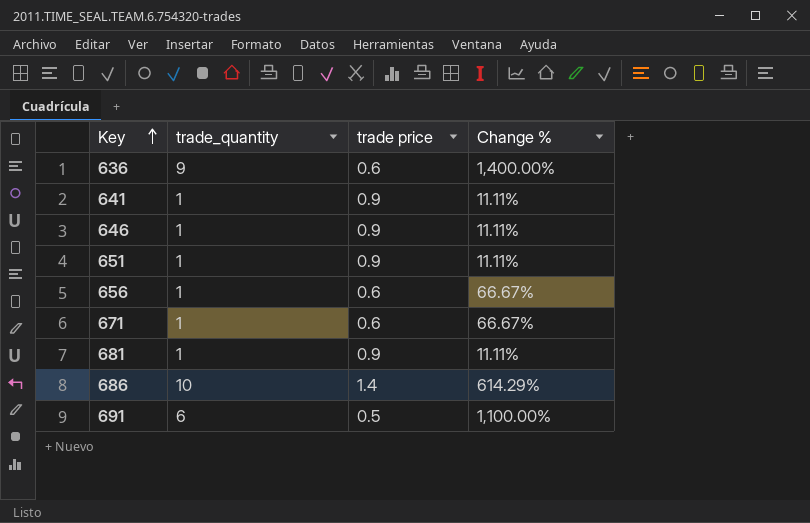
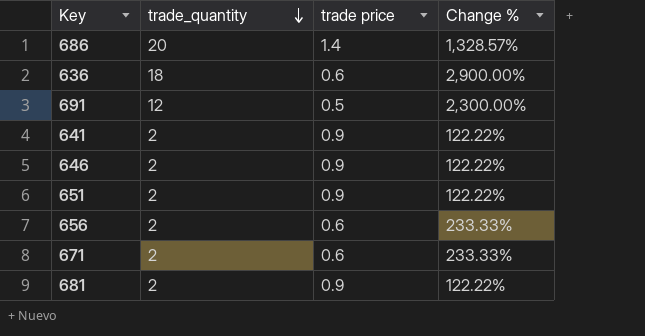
row order: Key ascending -> trade_quantity descending
686 | trade_quantity: 10 -> 20
686 | Change %: 614.29% -> 1,328.57%
636 | trade_quantity: 9 -> 18
636 | Change %: 1,400.00% -> 2,900.00%
691 | trade_quantity: 6 -> 12
691 | Change %: 1,100.00% -> 2,300.00%
641 | trade_quantity: 1 -> 2
641 | Change %: 11.11% -> 122.22%
646 | trade_quantity: 1 -> 2
646 | Change %: 11.11% -> 122.22%
651 | trade_quantity: 1 -> 2
651 | Change %: 11.11% -> 122.22%
656 | trade_quantity: 1 -> 2
656 | Change %: 66.67% -> 233.33%
671 | trade_quantity: 1 -> 2
671 | Change %: 66.67% -> 233.33%
681 | trade_quantity: 1 -> 2
681 | Change %: 11.11% -> 122.22%

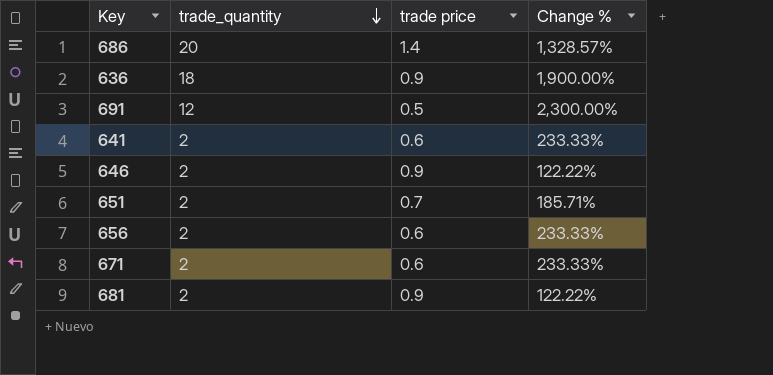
636 | trade price: 0.6 -> 0.9
636 | Change %: 2,900.00% -> 1,900.00%
641 | trade price: 0.9 -> 0.6
641 | Change %: 122.22% -> 233.33%
651 | trade price: 0.9 -> 0.7
651 | Change %: 122.22% -> 185.71%

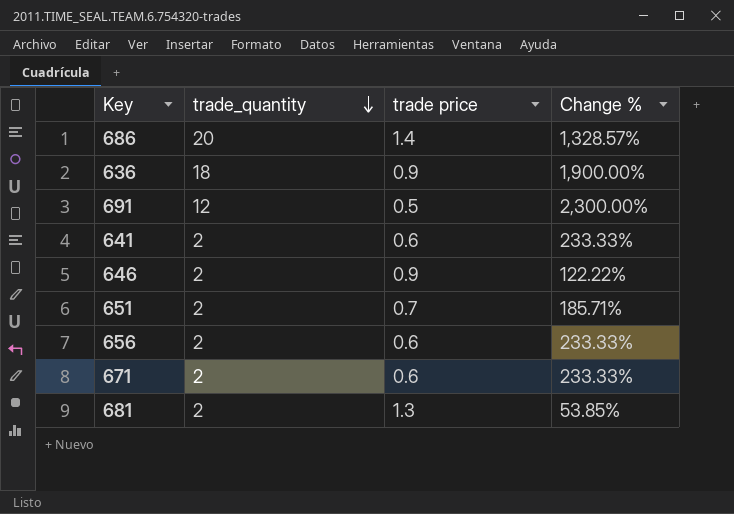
681 | trade price: 0.9 -> 1.3
681 | Change %: 122.22% -> 53.85%

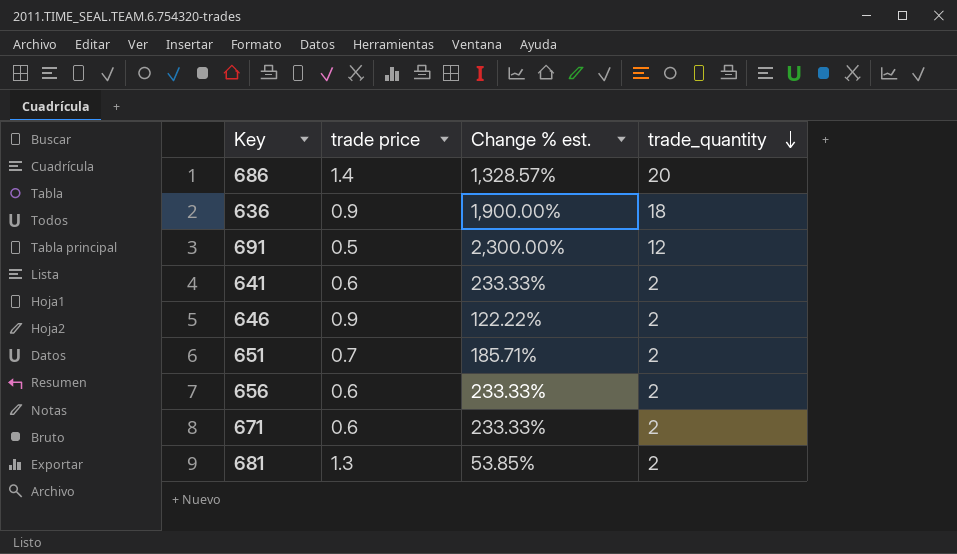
column name: Change % -> Change % est.
column trade_quantity | position: 2 -> 4

